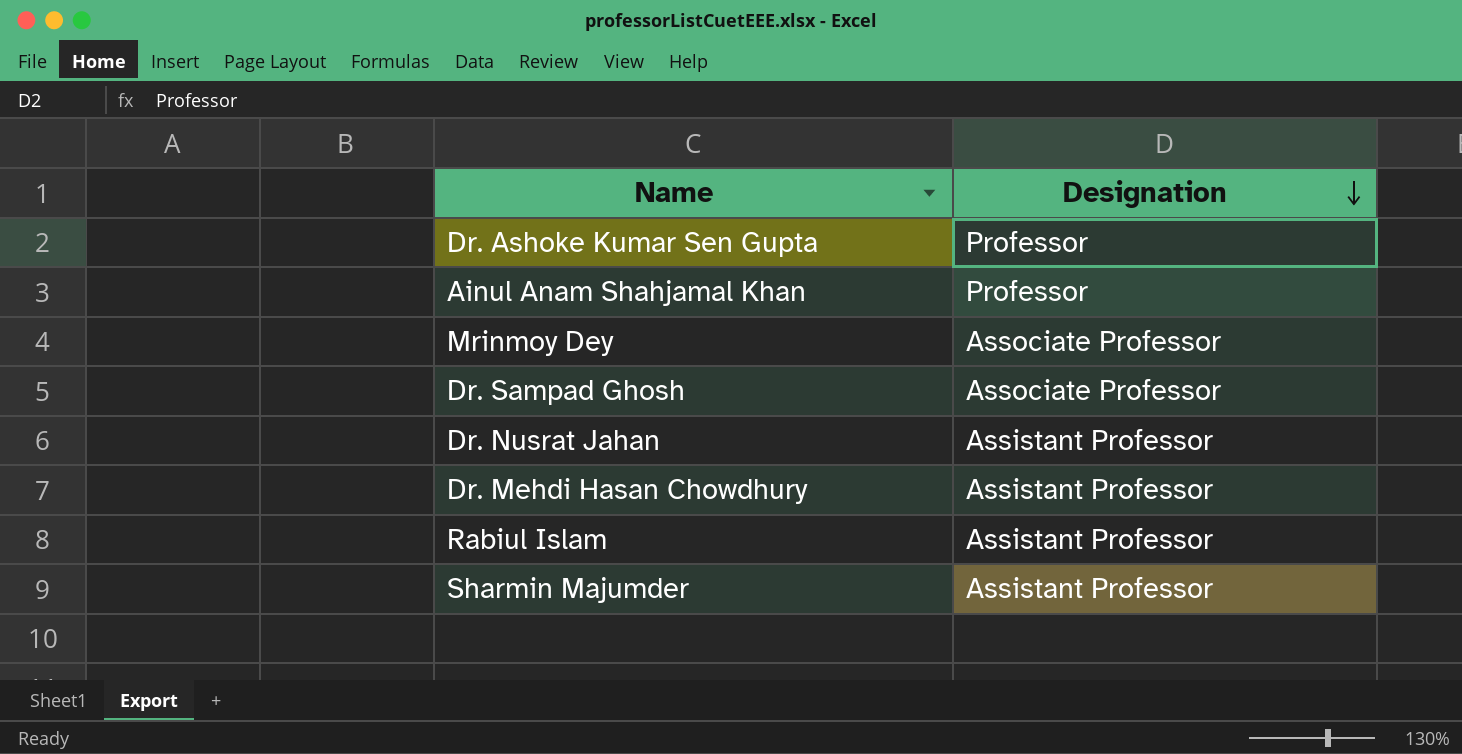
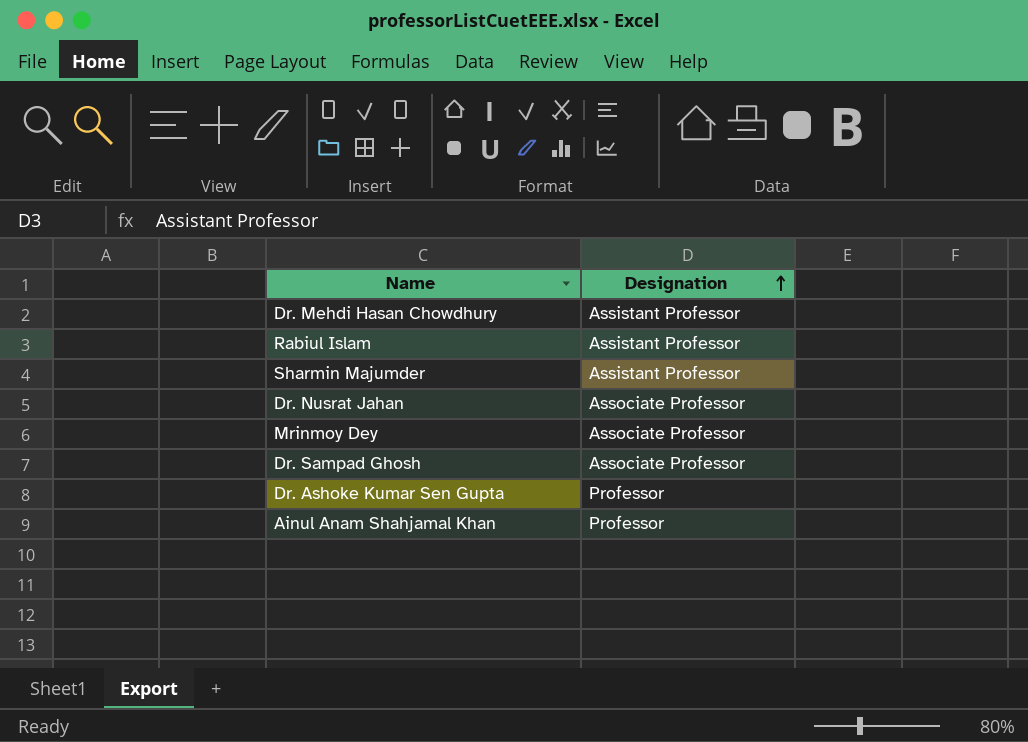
row order: Designation descending -> Designation ascending
Dr. Nusrat Jahan | Designation: Assistant Professor -> Associate Professor

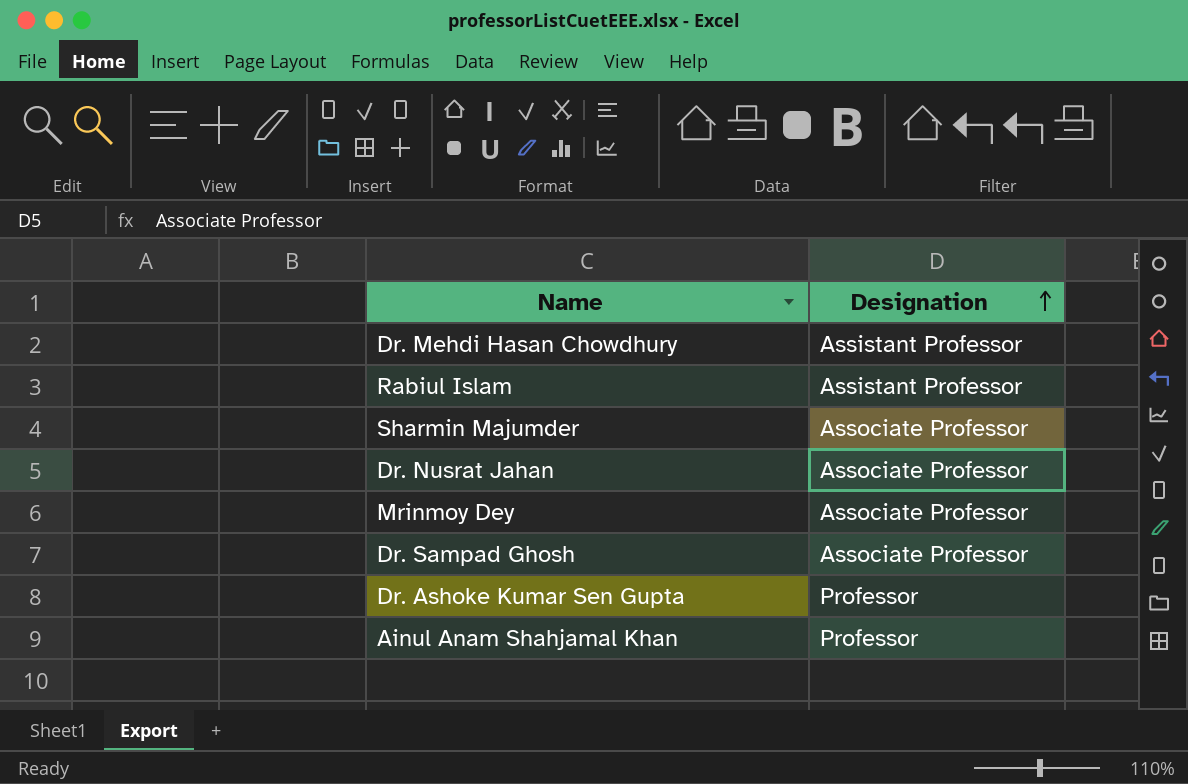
Sharmin Majumder | Designation: Assistant Professor -> Associate Professor

